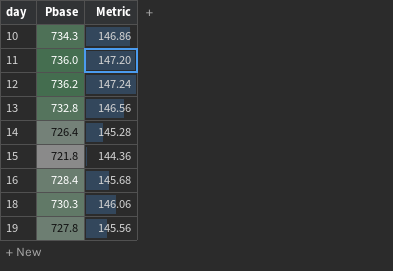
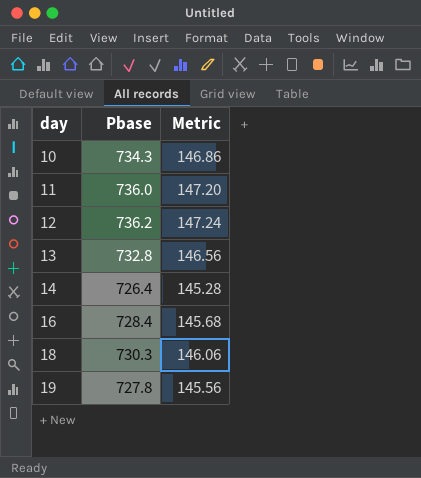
row 15: 721.8 | 144.36 -> none

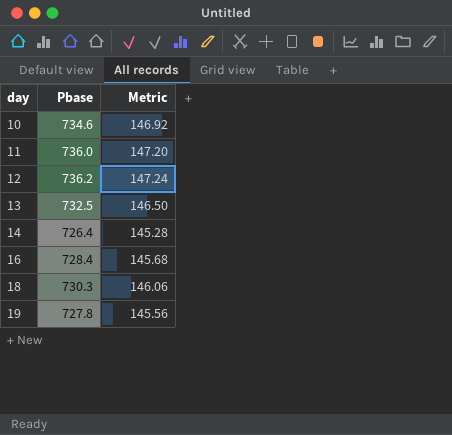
10 | Pbase: 734.3 -> 734.6
10 | Metric: 146.86 -> 146.92
13 | Pbase: 732.8 -> 732.5
13 | Metric: 146.56 -> 146.50

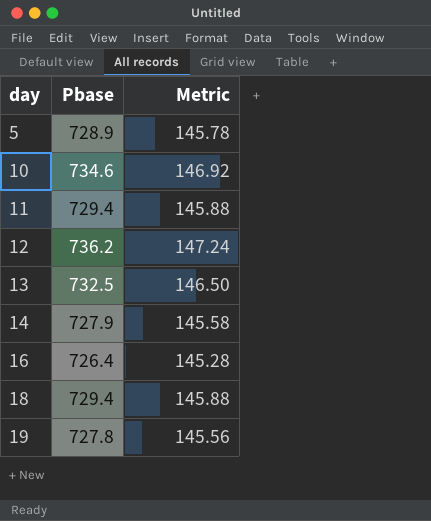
row 5: none -> 728.9 | 145.78
11 | Pbase: 736.0 -> 729.4
11 | Metric: 147.20 -> 145.88
14 | Pbase: 726.4 -> 727.9
14 | Metric: 145.28 -> 145.58
16 | Pbase: 728.4 -> 726.4
16 | Metric: 145.68 -> 145.28
18 | Pbase: 730.3 -> 729.4
18 | Metric: 146.06 -> 145.88

